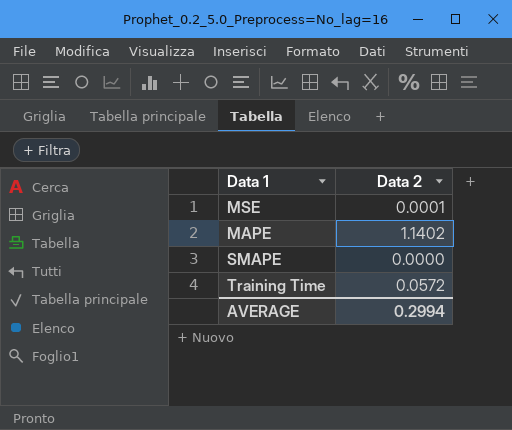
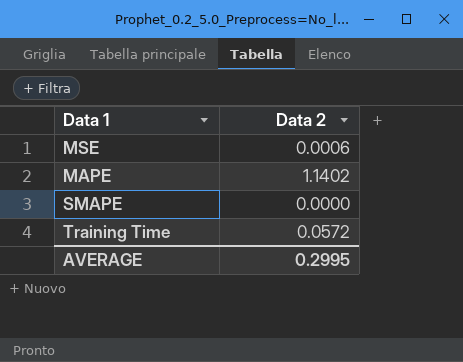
MSE | Data 2: 0.0001 -> 0.0006
AVERAGE | Data 2: 0.2994 -> 0.2995

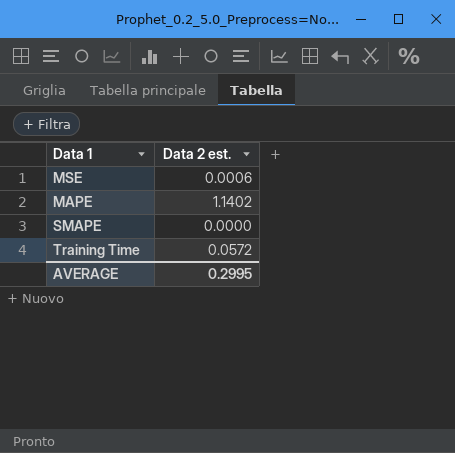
column name: Data 2 -> Data 2 est.

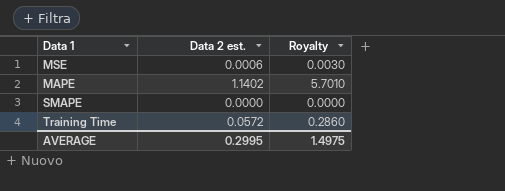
column Royalty | formula: none -> [Data 2 est.] * 5

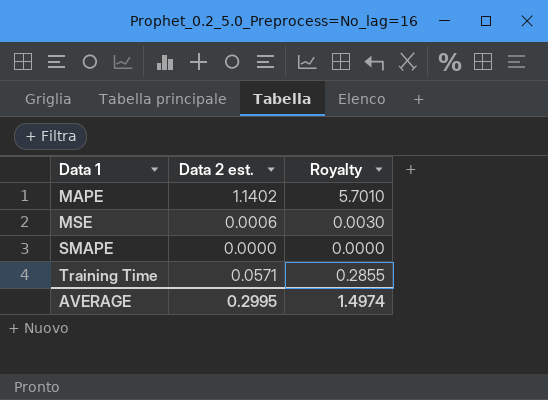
row order: none -> Data 1 ascending
Training Time | Data 2 est.: 0.0572 -> 0.0571
Training Time | Royalty: 0.2860 -> 0.2855
AVERAGE | Royalty: 1.4975 -> 1.4974

